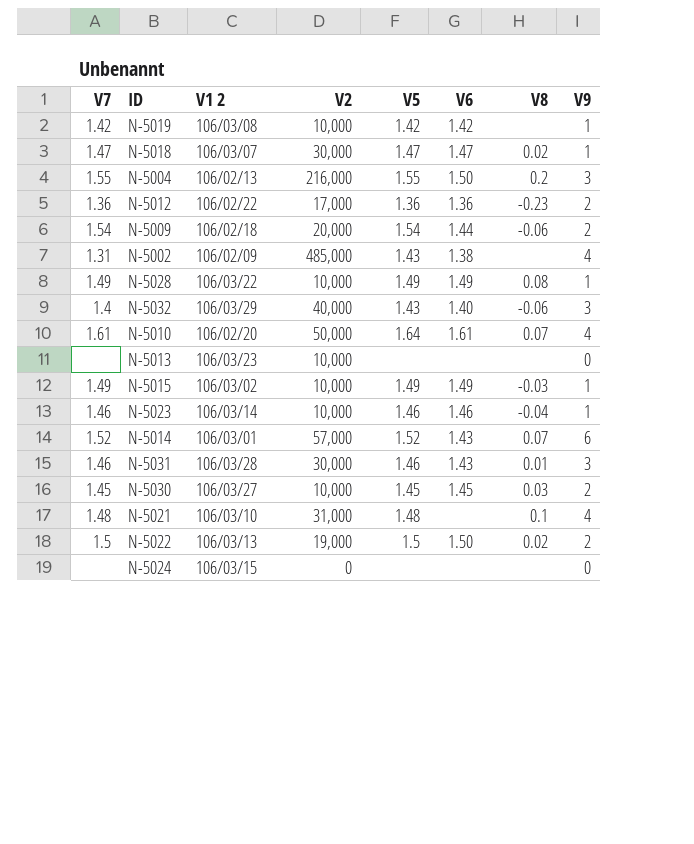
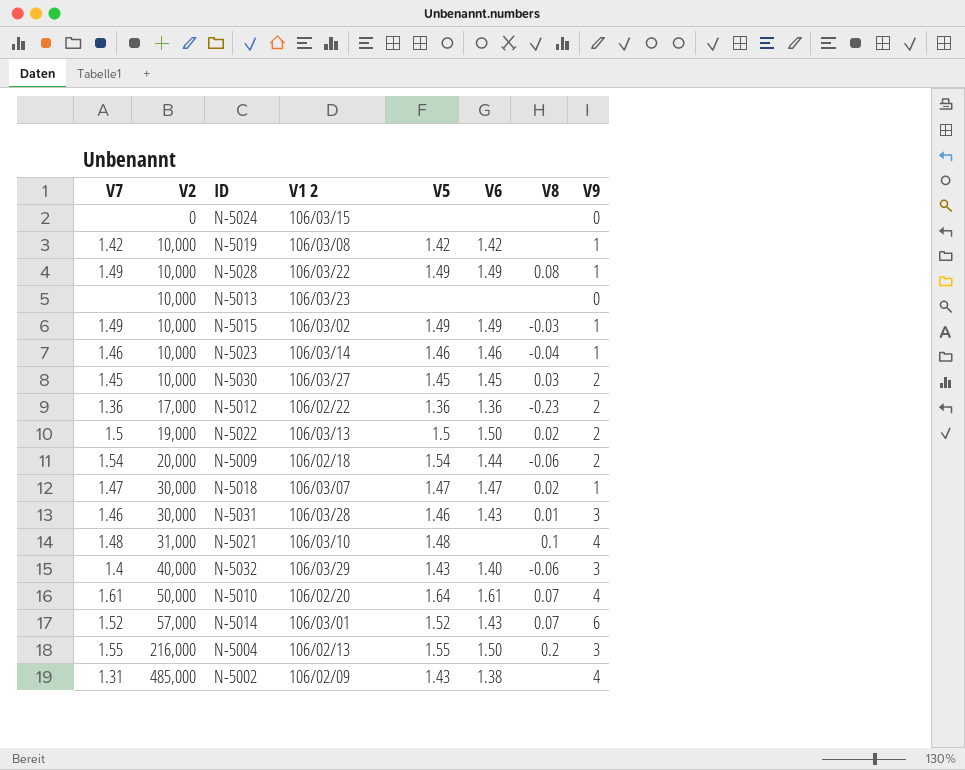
row order: none -> V2 ascending
column V2 | position: 4 -> 2

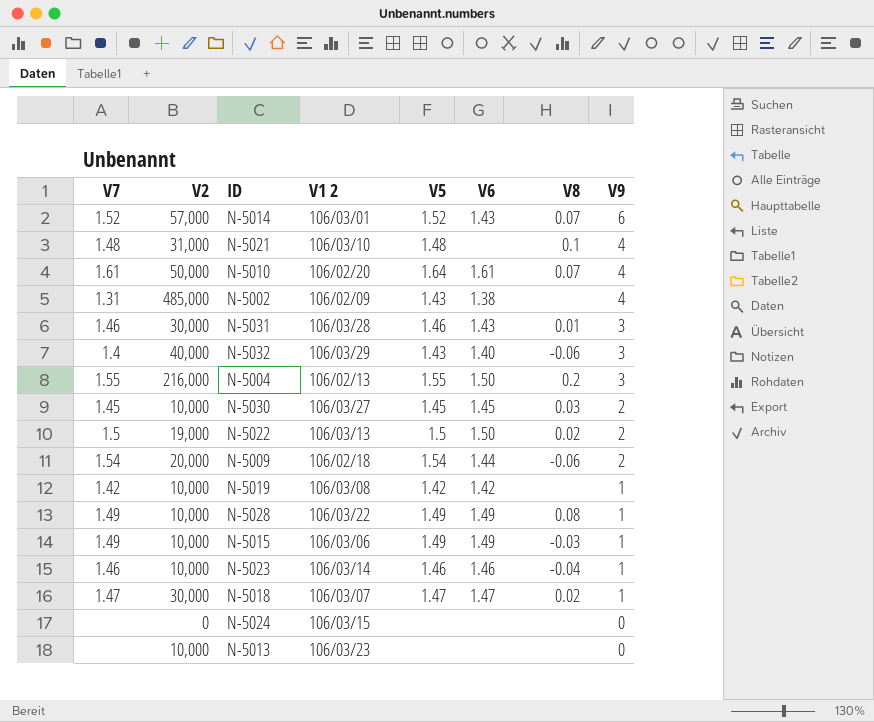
row order: V2 ascending -> V9 descending
row N-5012: 1.36 | 17,000 | 106/02/22 | 1.36 | 1.36 | -0.23 | 2 -> none
N-5015 | V1 2: 106/03/02 -> 106/03/06

